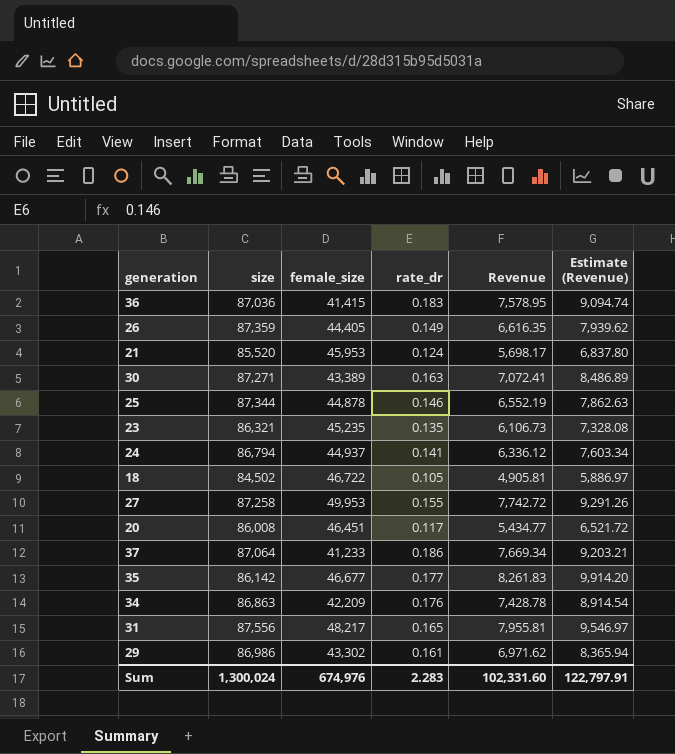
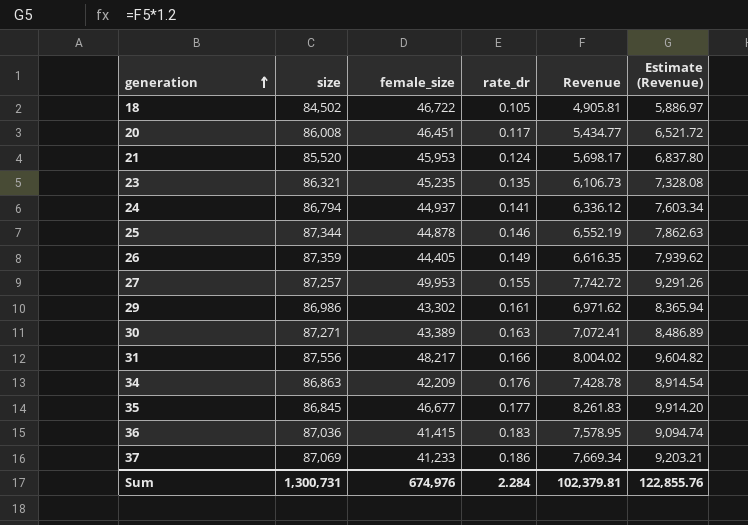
row order: none -> generation ascending
27 | size: 87,258 -> 87,257
31 | rate_dr: 0.165 -> 0.166
31 | Revenue: 7,955.81 -> 8,004.02
31 | Estimate (Revenue): 9,546.97 -> 9,604.82
35 | size: 86,142 -> 86,845
37 | size: 87,064 -> 87,069
Sum | size: 1,300,024 -> 1,300,731
Sum | rate_dr: 2.283 -> 2.284
Sum | Revenue: 102,331.60 -> 102,379.81
Sum | Estimate (Revenue): 122,797.91 -> 122,855.76

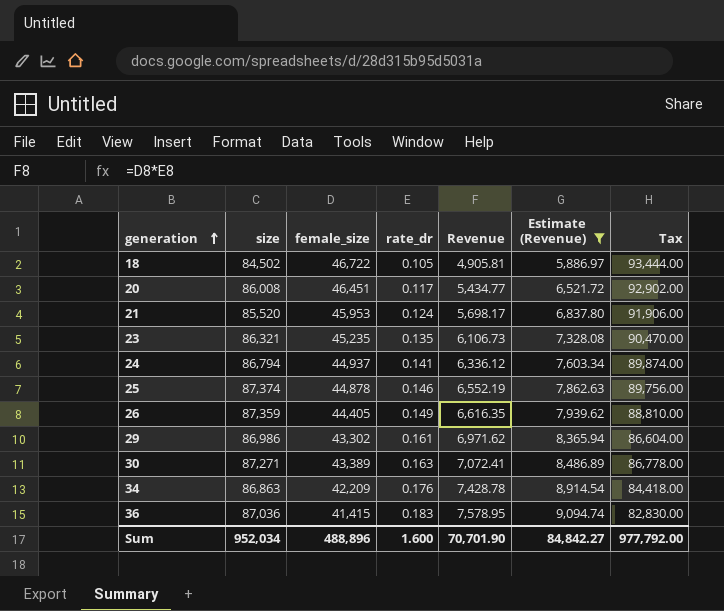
filter: none -> Estimate (Revenue) <= 9,094.74
column Tax | formula: none -> [female_size] * 2
25 | size: 87,344 -> 87,374
Sum | size: 1,300,731 -> 952,034
Sum | female_size: 674,976 -> 488,896
Sum | rate_dr: 2.284 -> 1.600
Sum | Revenue: 102,379.81 -> 70,701.90
Sum | Estimate (Revenue): 122,855.76 -> 84,842.27

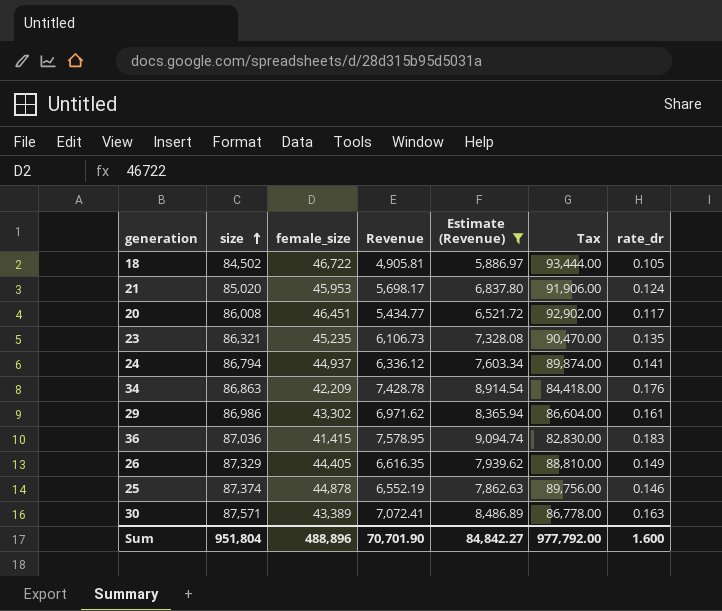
row order: generation ascending -> size ascending
column rate_dr | position: 4 -> 7
21 | size: 85,520 -> 85,020
26 | size: 87,359 -> 87,329
30 | size: 87,271 -> 87,571
Sum | size: 952,034 -> 951,804

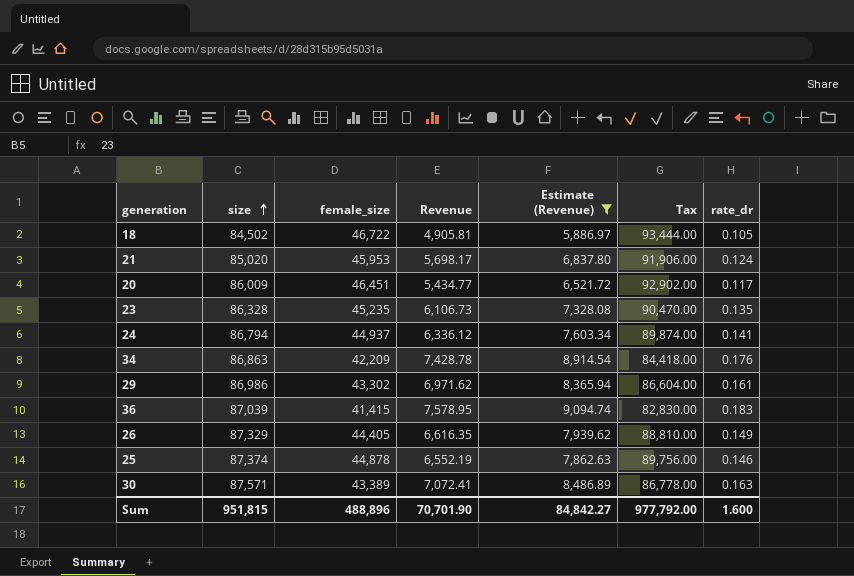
20 | size: 86,008 -> 86,009
23 | size: 86,321 -> 86,328
36 | size: 87,036 -> 87,039
Sum | size: 951,804 -> 951,815

